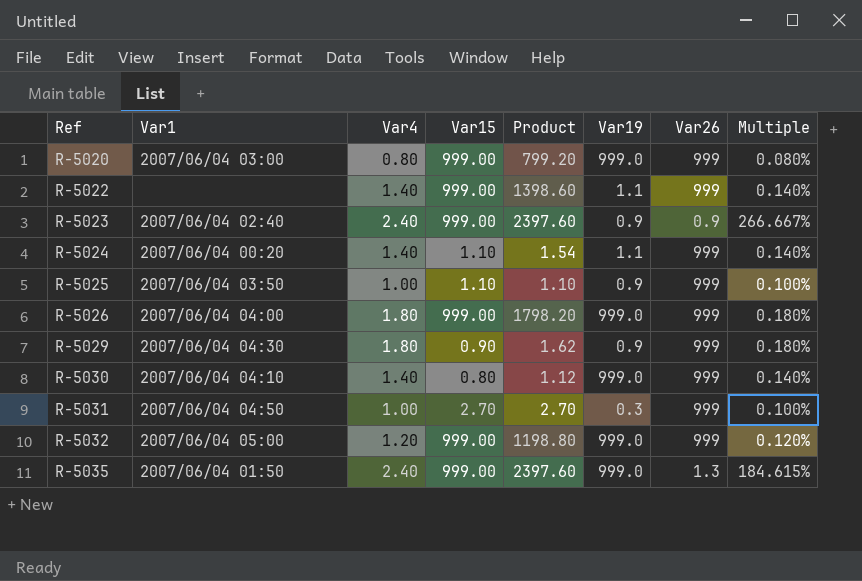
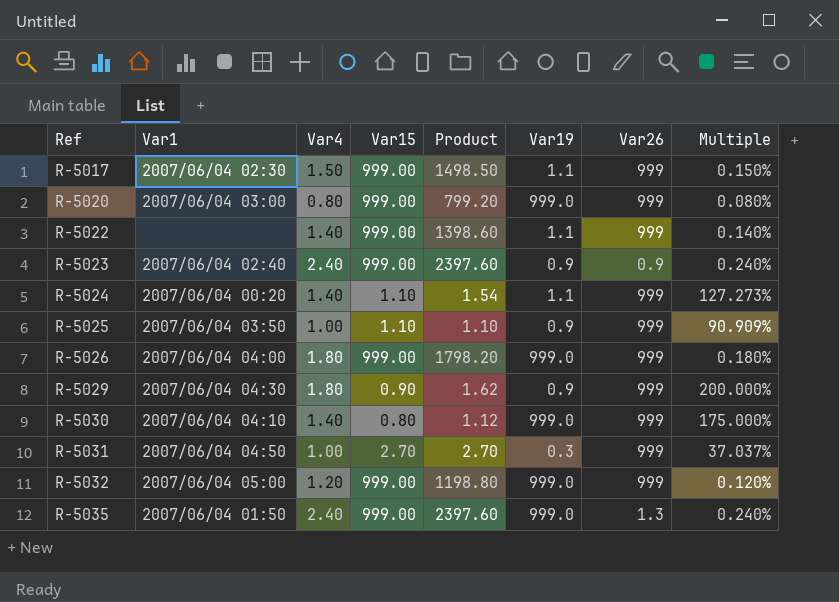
column Multiple | formula: [Var4] / [Var26] -> [Var4] / [Var15]
row R-5017: none -> 2007/06/04 02:30 | 1.50 | 999.00 | 1498.50 | 1.1 | 999 | 0.150%

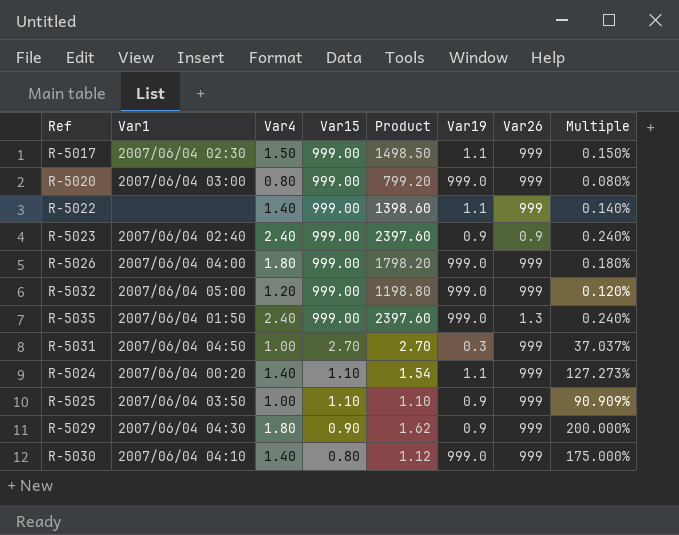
row order: Ref ascending -> Var15 descending

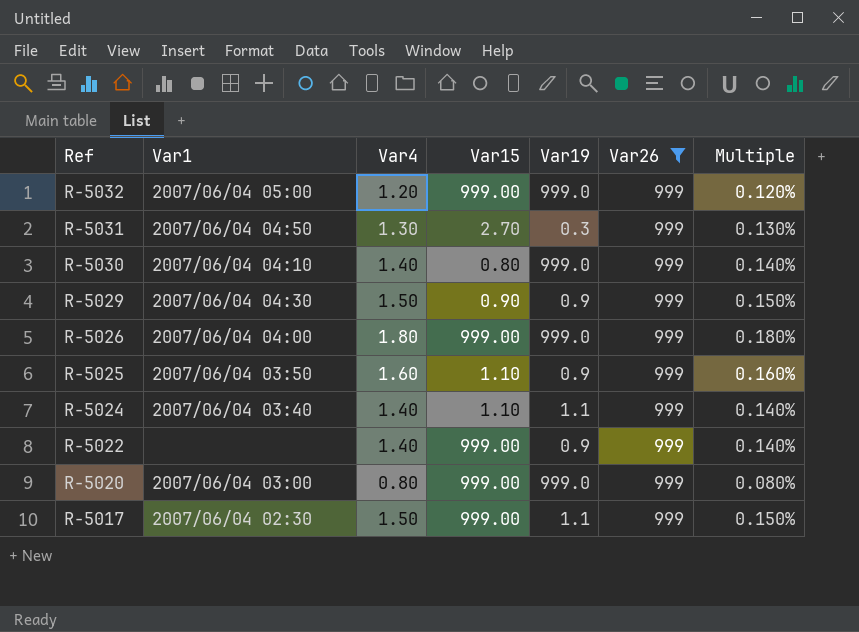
filter: none -> Var26 = 999
row order: Var15 descending -> Ref descending
column Product | formula: [Var4] * [Var15] -> none
column Multiple | formula: [Var4] / [Var15] -> [Var4] / [Var26]
R-5031 | Var4: 1.00 -> 1.30
R-5029 | Var4: 1.80 -> 1.50
R-5025 | Var4: 1.00 -> 1.60
R-5024 | Var1: 2007/06/04 00:20 -> 2007/06/04 03:40
R-5022 | Var19: 1.1 -> 0.9

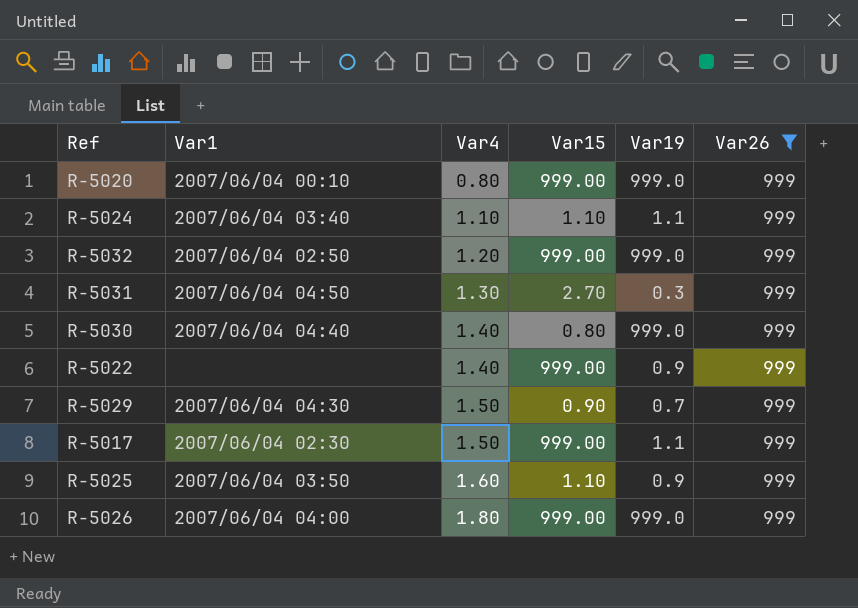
row order: Ref descending -> Var4 ascending
column Multiple | formula: [Var4] / [Var26] -> none
R-5020 | Var1: 2007/06/04 03:00 -> 2007/06/04 00:10
R-5024 | Var4: 1.40 -> 1.10
R-5032 | Var1: 2007/06/04 05:00 -> 2007/06/04 02:50
R-5030 | Var1: 2007/06/04 04:10 -> 2007/06/04 04:40
R-5029 | Var19: 0.9 -> 0.7

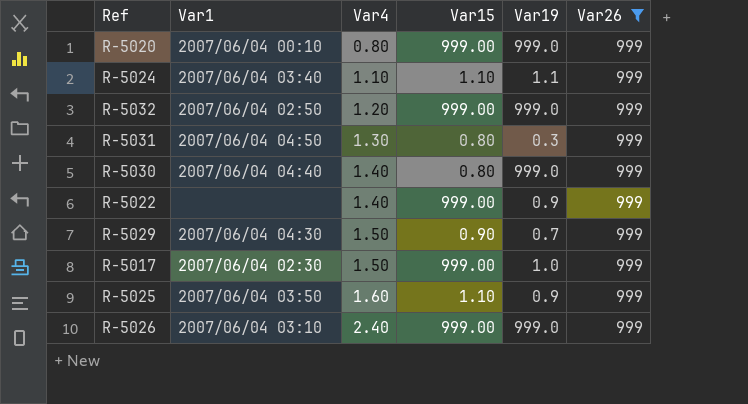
R-5031 | Var15: 2.70 -> 0.80
R-5017 | Var19: 1.1 -> 1.0
R-5026 | Var1: 2007/06/04 04:00 -> 2007/06/04 03:10
R-5026 | Var4: 1.80 -> 2.40

